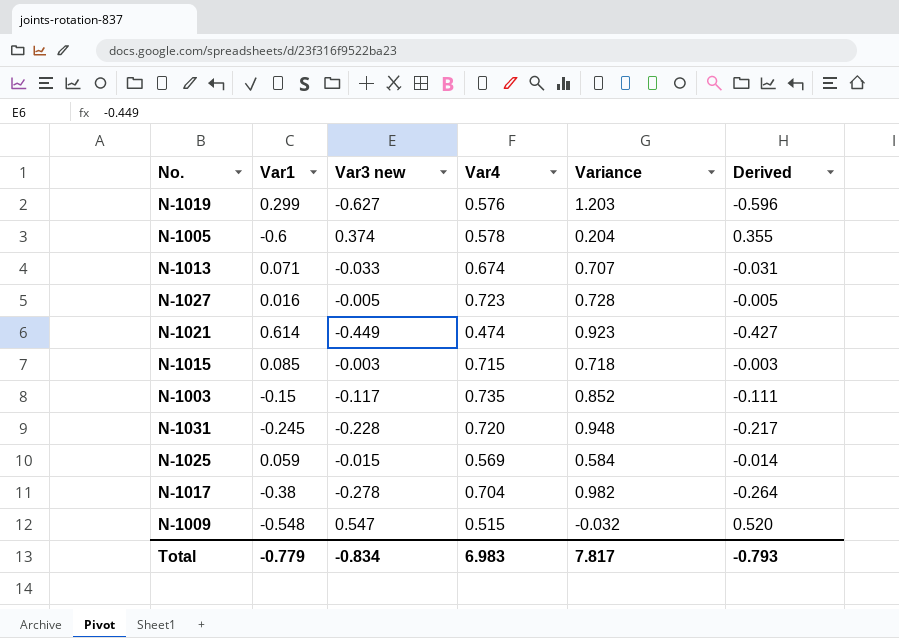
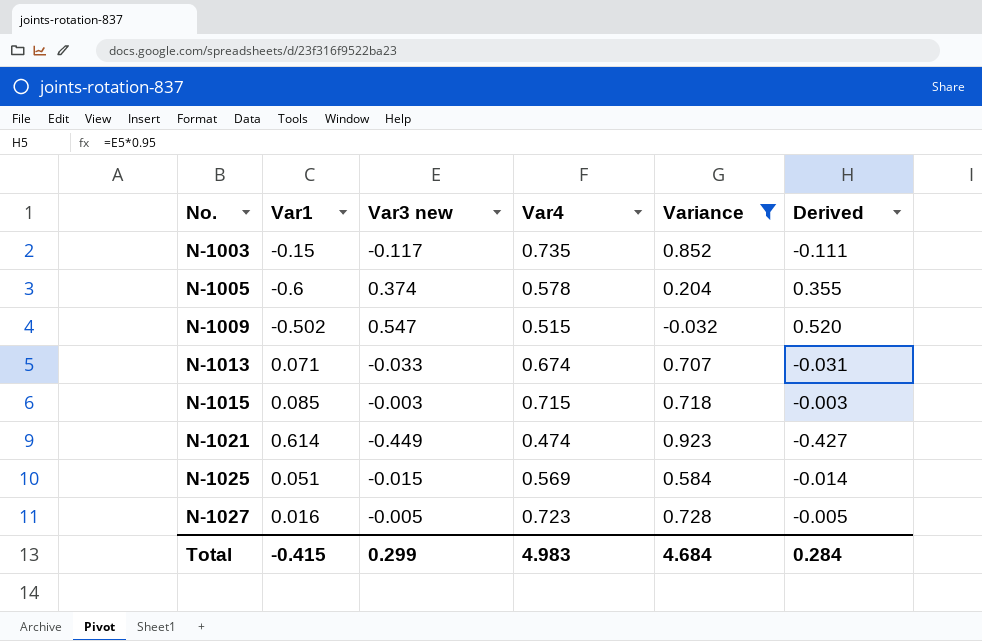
filter: none -> Variance <= 0.923
row order: none -> No. ascending
N-1009 | Var1: -0.548 -> -0.502
N-1025 | Var1: 0.059 -> 0.051
Total | Var1: -0.779 -> -0.415
Total | Var3 new: -0.834 -> 0.299
Total | Var4: 6.983 -> 4.983
Total | Variance: 7.817 -> 4.684
Total | Derived: -0.793 -> 0.284

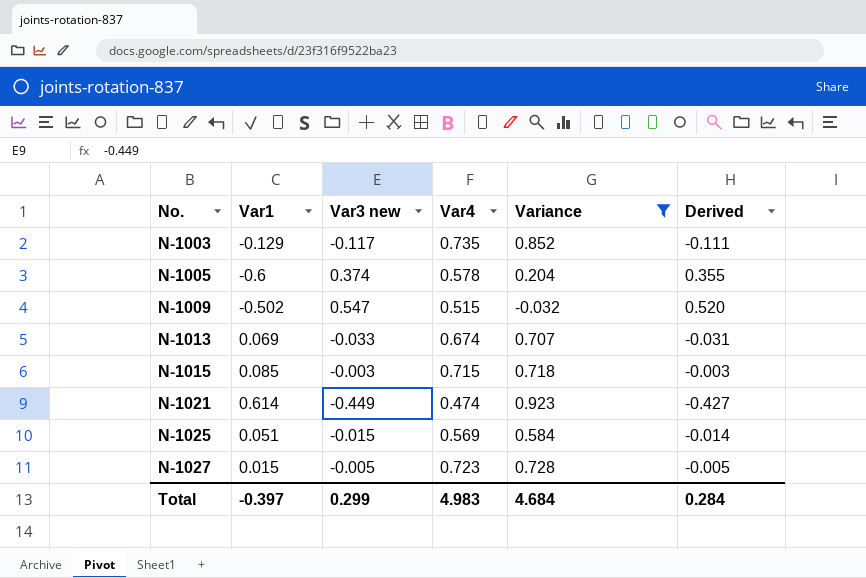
N-1003 | Var1: -0.15 -> -0.129
N-1013 | Var1: 0.071 -> 0.069
N-1027 | Var1: 0.016 -> 0.015
Total | Var1: -0.415 -> -0.397

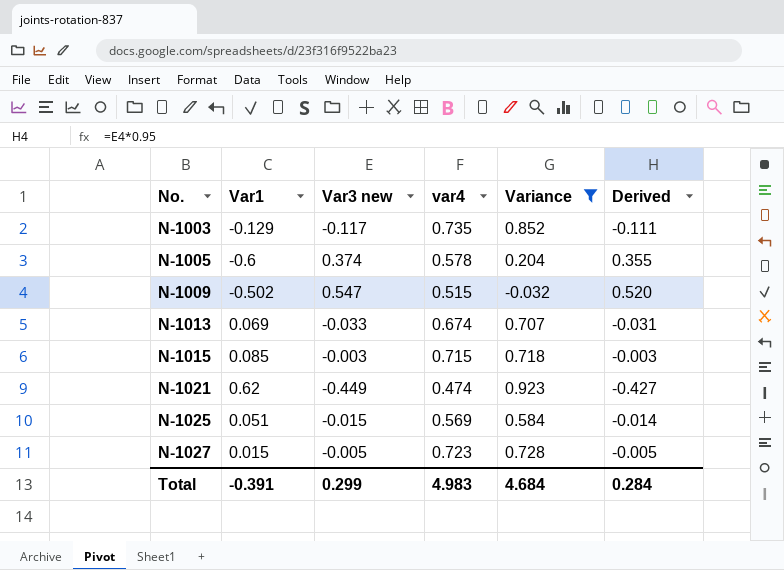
column name: Var4 -> var4
N-1021 | Var1: 0.614 -> 0.62
Total | Var1: -0.397 -> -0.391

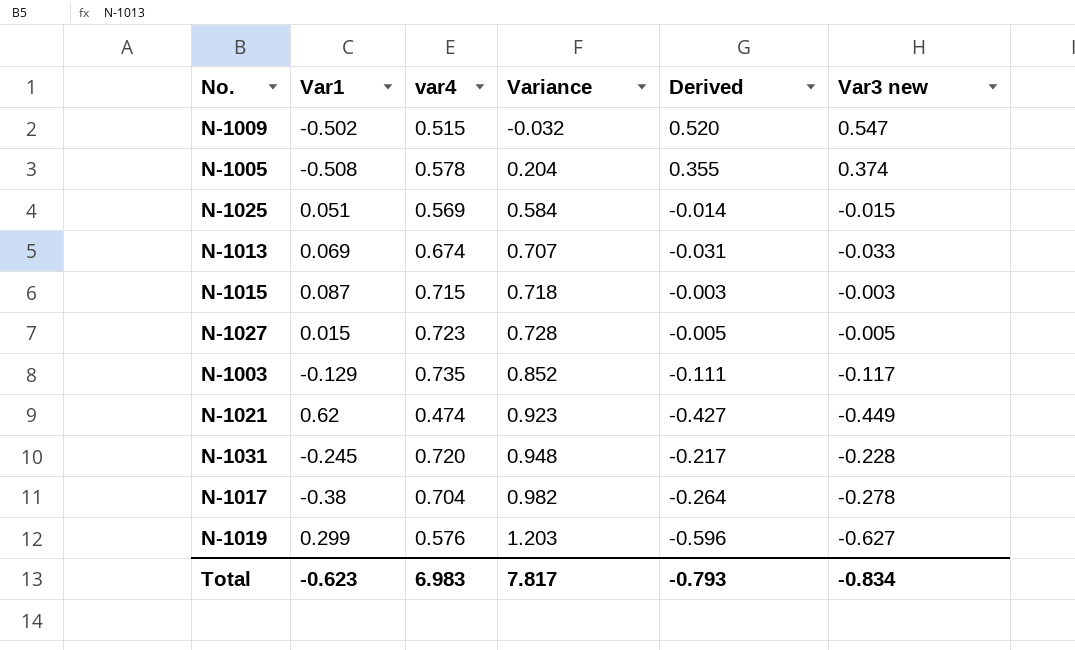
filter: Variance <= 0.923 -> none
row order: No. ascending -> Variance ascending
column Var3 new | position: 3 -> 6
N-1005 | Var1: -0.6 -> -0.508
N-1015 | Var1: 0.085 -> 0.087
Total | Var1: -0.391 -> -0.623
Total | var4: 4.983 -> 6.983
Total | Variance: 4.684 -> 7.817
Total | Derived: 0.284 -> -0.793
Total | Var3 new: 0.299 -> -0.834

